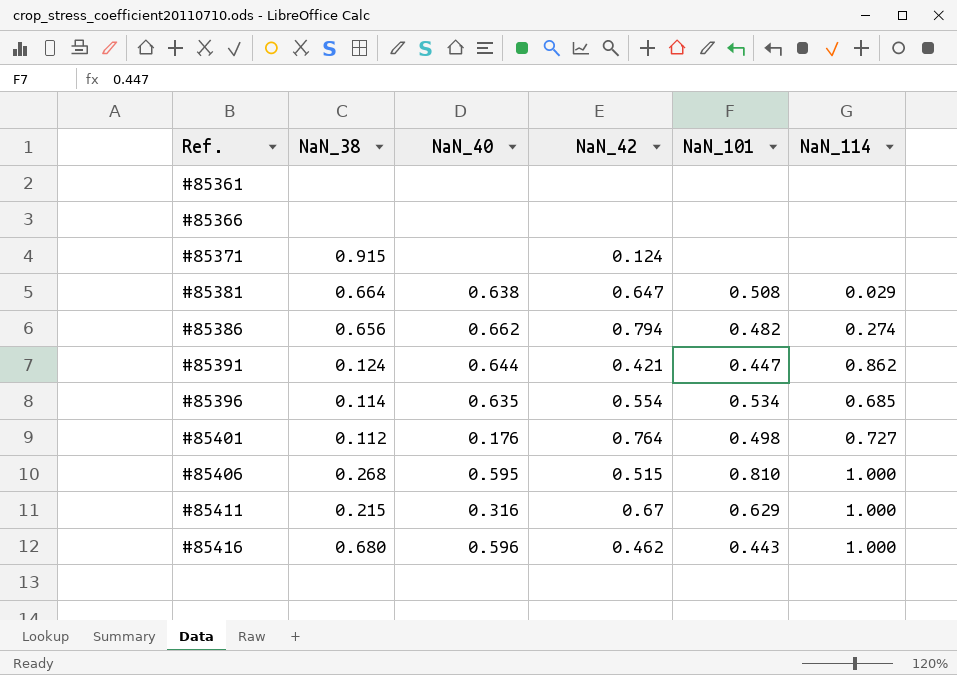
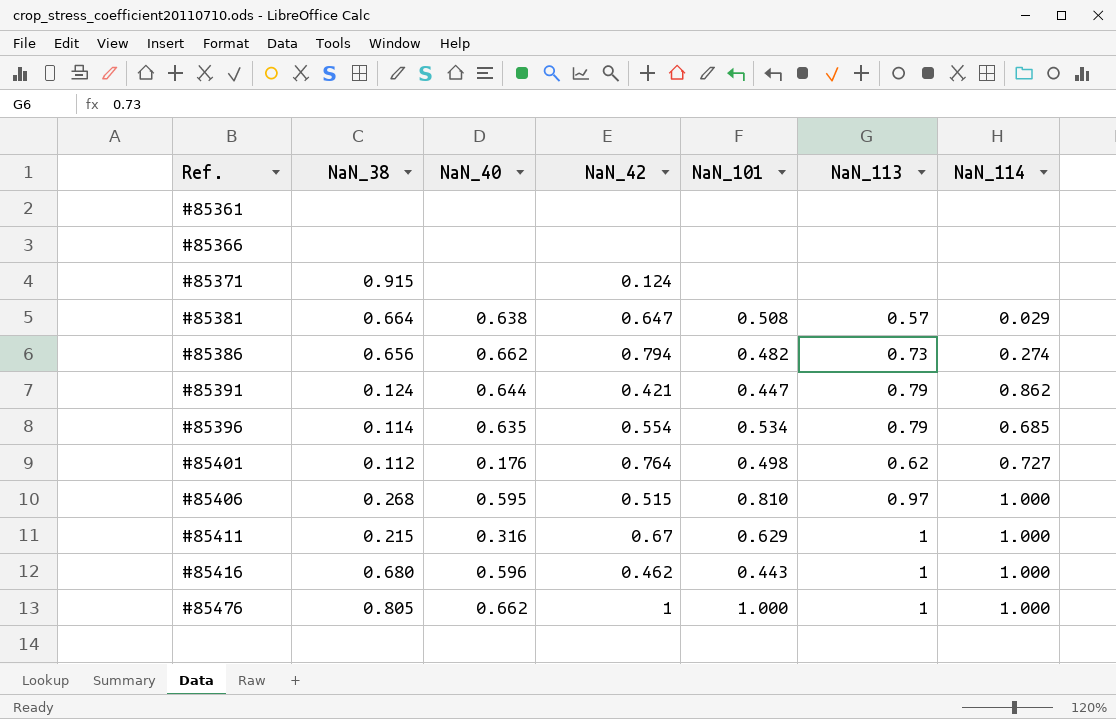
column NaN_113 | position: none -> 6
row #85476: none -> 0.805 | 0.662 | 1 | 1.000 | 1 | 1.000

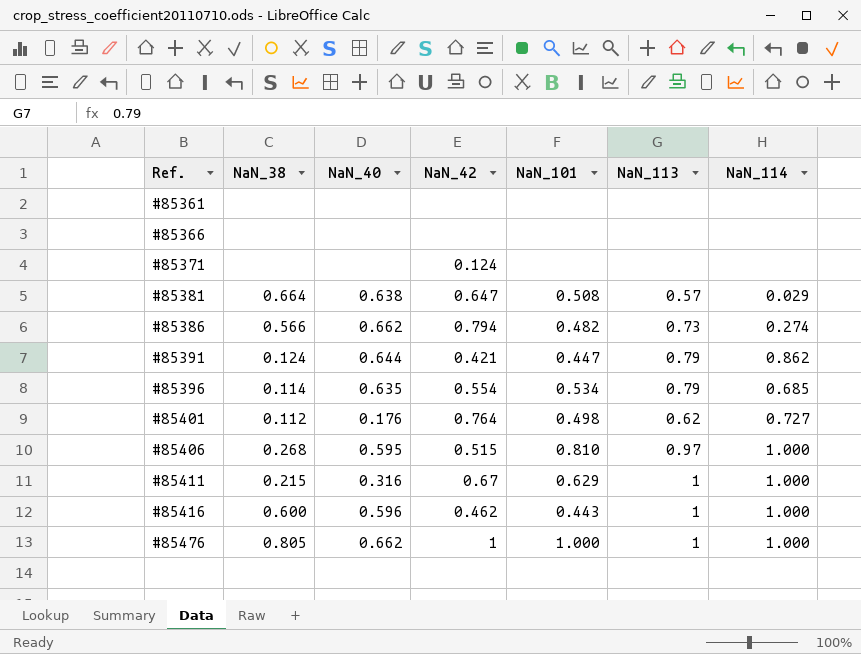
#85371 | NaN_38: 0.915 -> none
#85386 | NaN_38: 0.656 -> 0.566
#85416 | NaN_38: 0.680 -> 0.600

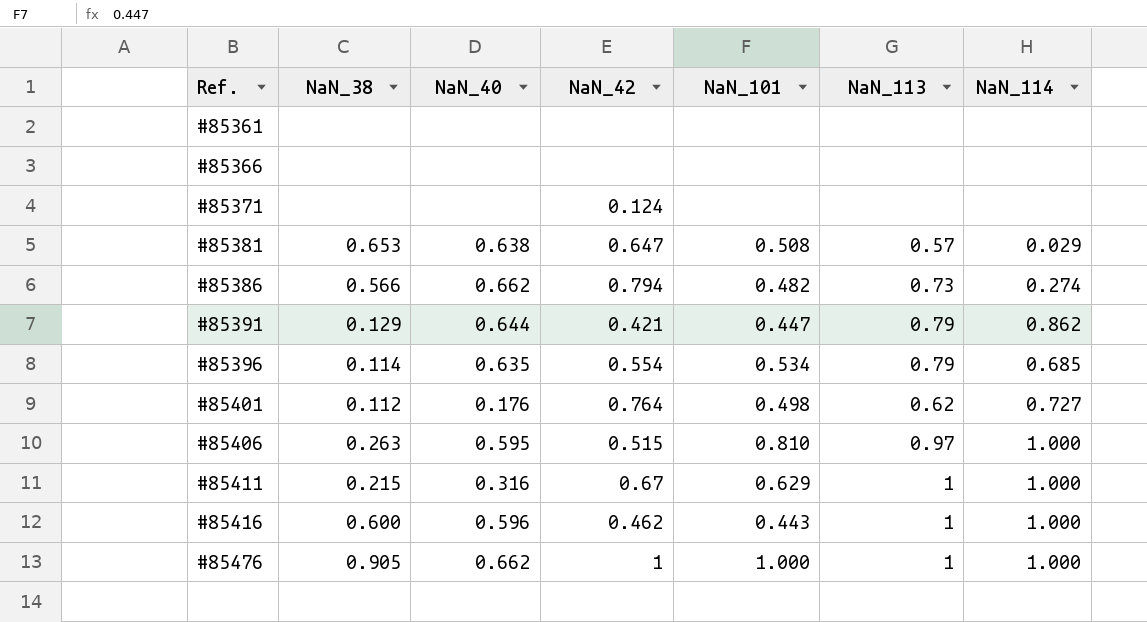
#85381 | NaN_38: 0.664 -> 0.653
#85391 | NaN_38: 0.124 -> 0.129
#85406 | NaN_38: 0.268 -> 0.263
#85476 | NaN_38: 0.805 -> 0.905

